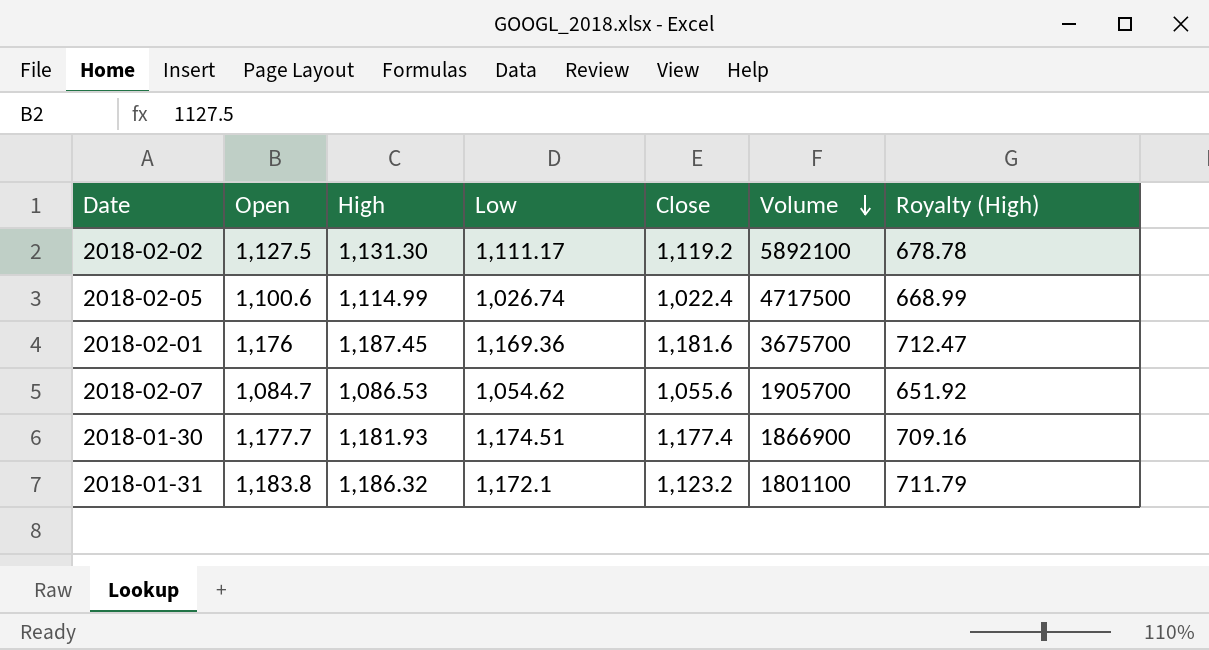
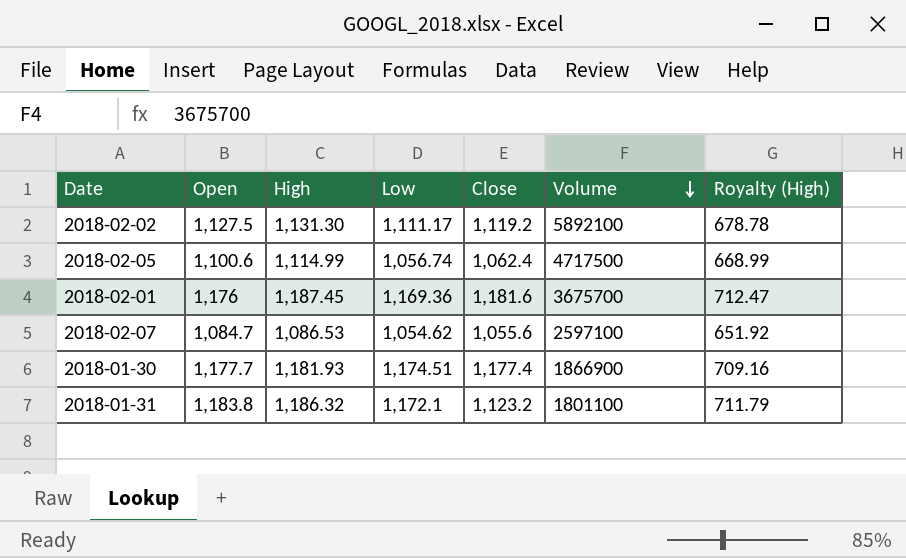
2018-02-05 | Low: 1,026.74 -> 1,056.74
2018-02-05 | Close: 1,022.4 -> 1,062.4
2018-02-07 | Volume: 1905700 -> 2597100

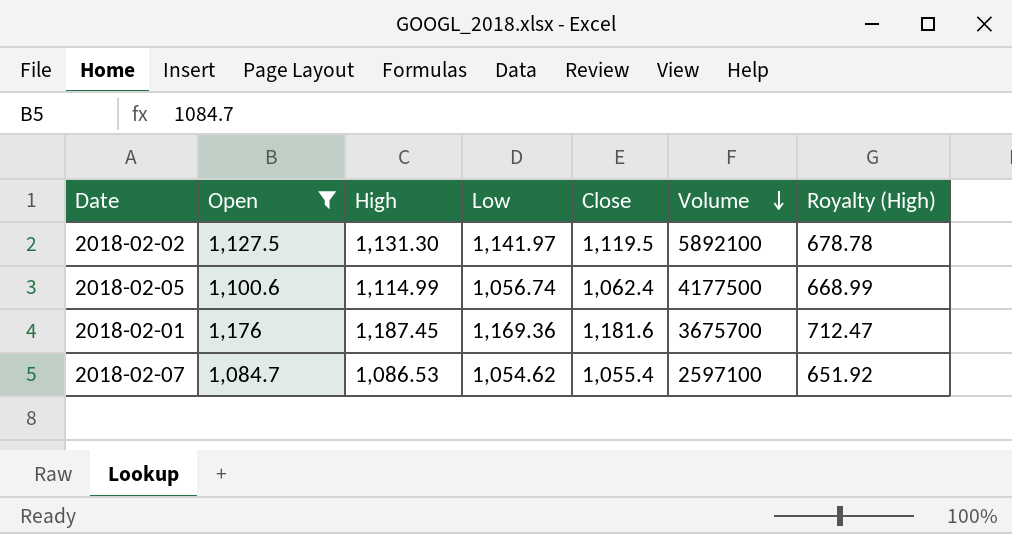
filter: none -> Open <= 1,176
2018-02-02 | Low: 1,111.17 -> 1,141.97
2018-02-02 | Close: 1,119.2 -> 1,119.5
2018-02-05 | Volume: 4717500 -> 4177500
2018-02-07 | Close: 1,055.6 -> 1,055.4

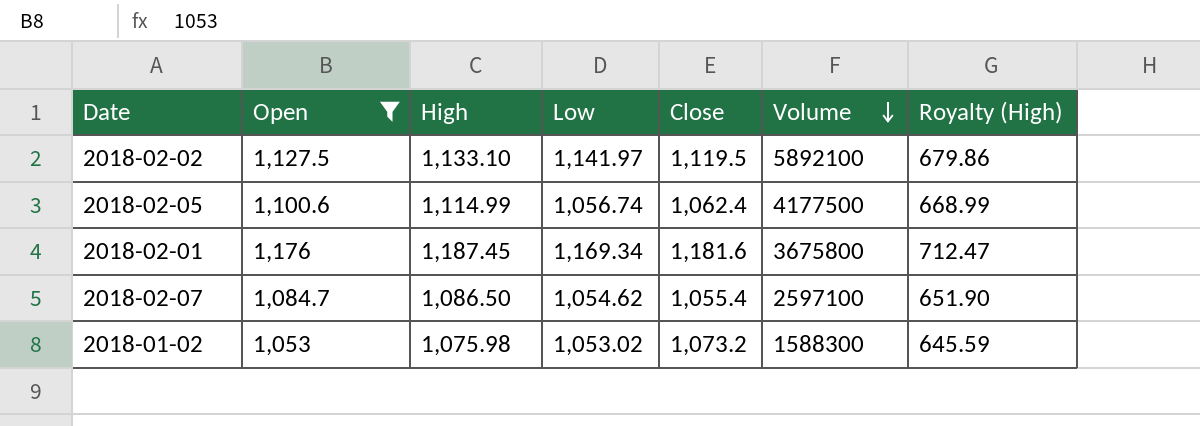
2018-02-02 | High: 1,131.30 -> 1,133.10
2018-02-02 | Royalty (High): 678.78 -> 679.86
2018-02-01 | Low: 1,169.36 -> 1,169.34
2018-02-01 | Volume: 3675700 -> 3675800
2018-02-07 | High: 1,086.53 -> 1,086.50
2018-02-07 | Royalty (High): 651.92 -> 651.90
row 2018-01-02: none -> 1,053 | 1,075.98 | 1,053.02 | 1,073.2 | 1588300 | 645.59

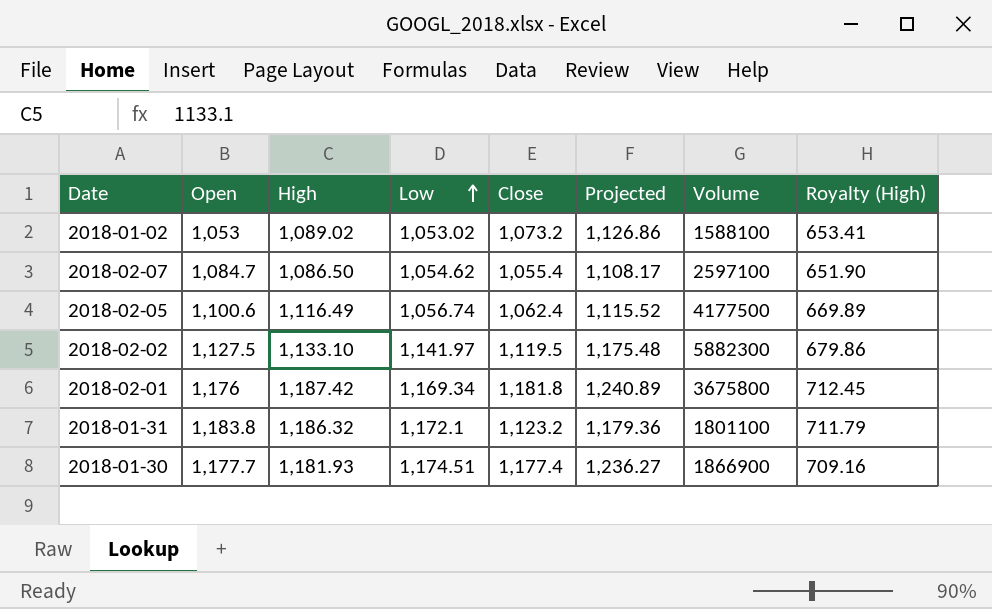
filter: Open <= 1,176 -> none
row order: Volume descending -> Low ascending
column Projected | formula: none -> [Close] * 1.05
2018-01-02 | High: 1,075.98 -> 1,089.02
2018-01-02 | Volume: 1588300 -> 1588100
2018-01-02 | Royalty (High): 645.59 -> 653.41
2018-02-05 | High: 1,114.99 -> 1,116.49
2018-02-05 | Royalty (High): 668.99 -> 669.89
2018-02-02 | Volume: 5892100 -> 5882300
2018-02-01 | High: 1,187.45 -> 1,187.42
2018-02-01 | Close: 1,181.6 -> 1,181.8
2018-02-01 | Royalty (High): 712.47 -> 712.45

